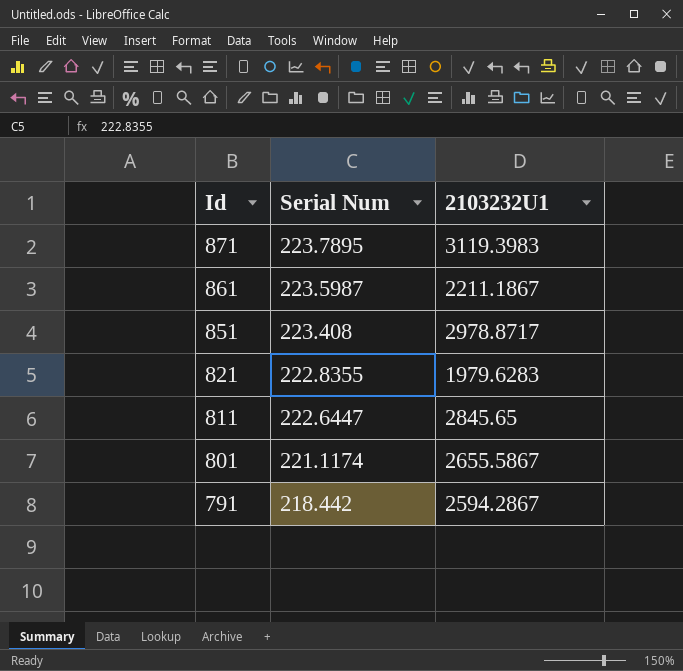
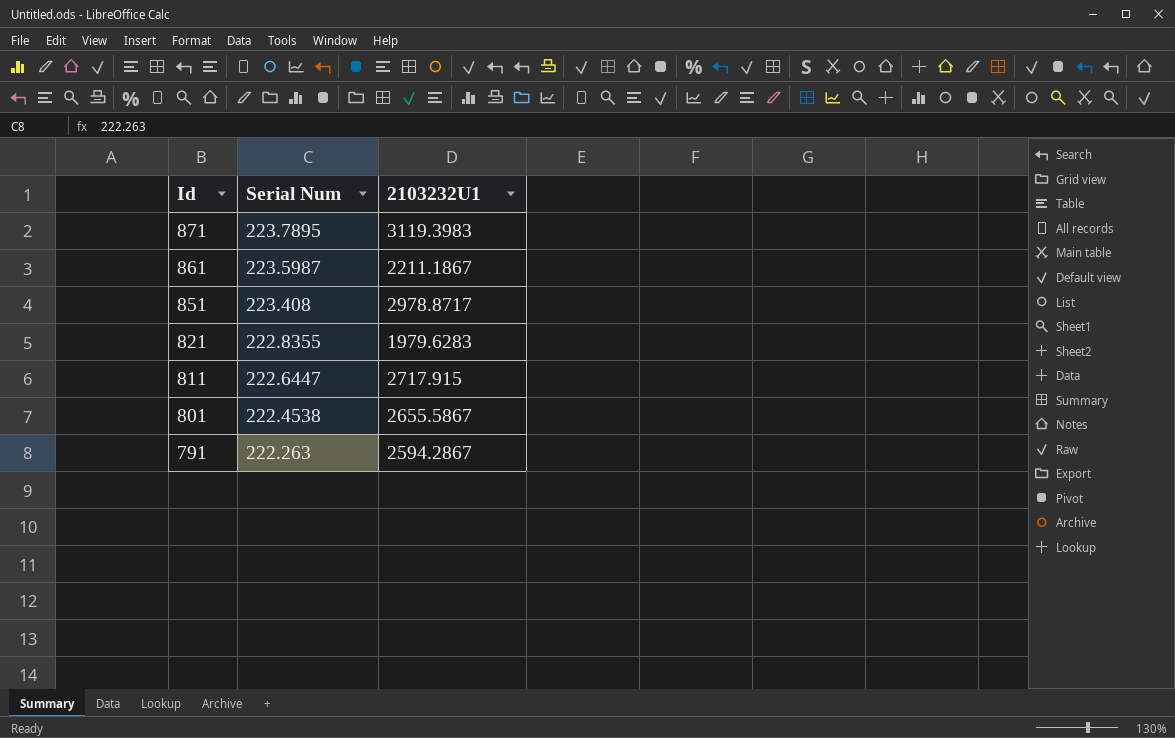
811 | 2103232U1: 2845.65 -> 2717.915
801 | Serial Num: 221.1174 -> 222.4538
791 | Serial Num: 218.442 -> 222.263

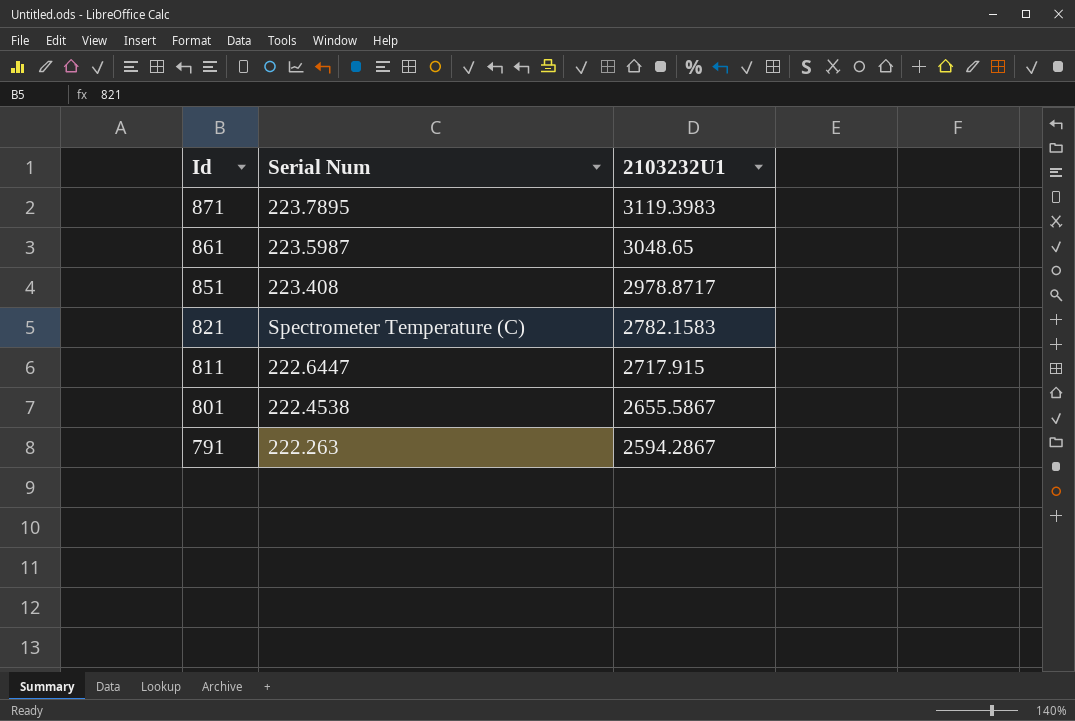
861 | 2103232U1: 2211.1867 -> 3048.65
821 | Serial Num: 222.8355 -> Spectrometer Temperature (C)
821 | 2103232U1: 1979.6283 -> 2782.1583

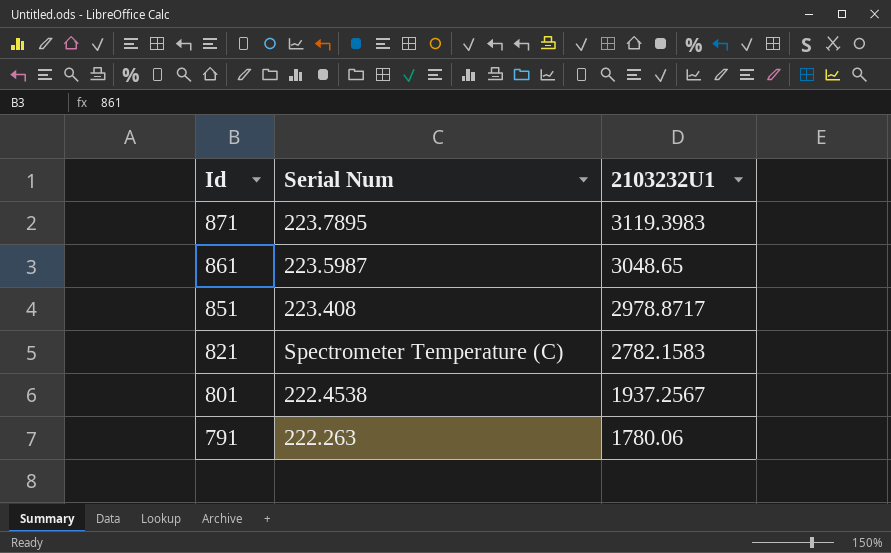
row 811: 222.6447 | 2717.915 -> none
801 | 2103232U1: 2655.5867 -> 1937.2567
791 | 2103232U1: 2594.2867 -> 1780.06

